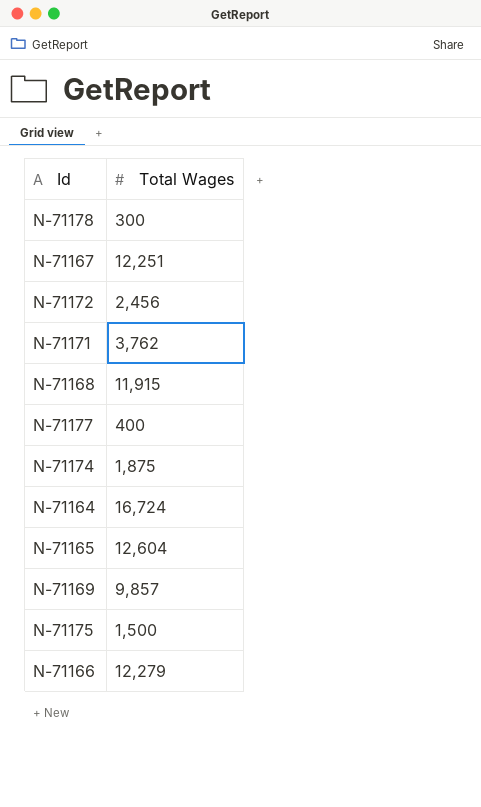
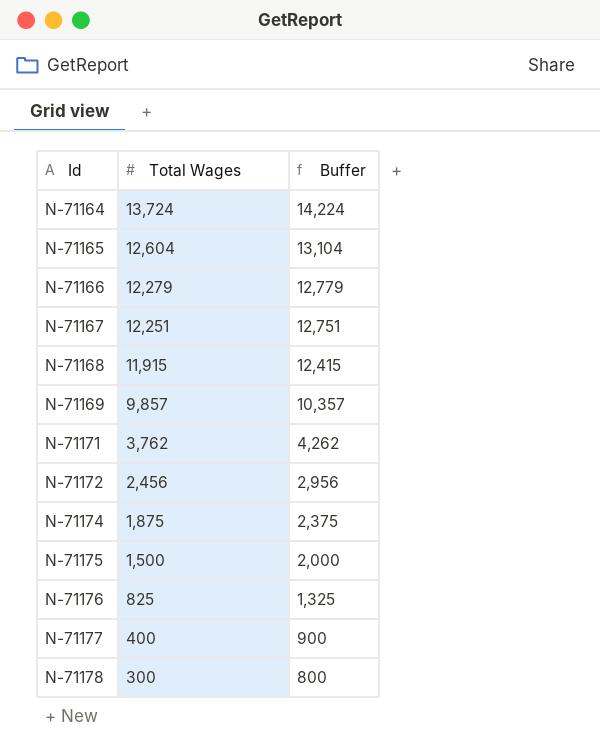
row order: none -> Id ascending
column Buffer | formula: none -> [Total Wages] + 500
N-71164 | Total Wages: 16,724 -> 13,724
row N-71176: none -> 825 | 1,325

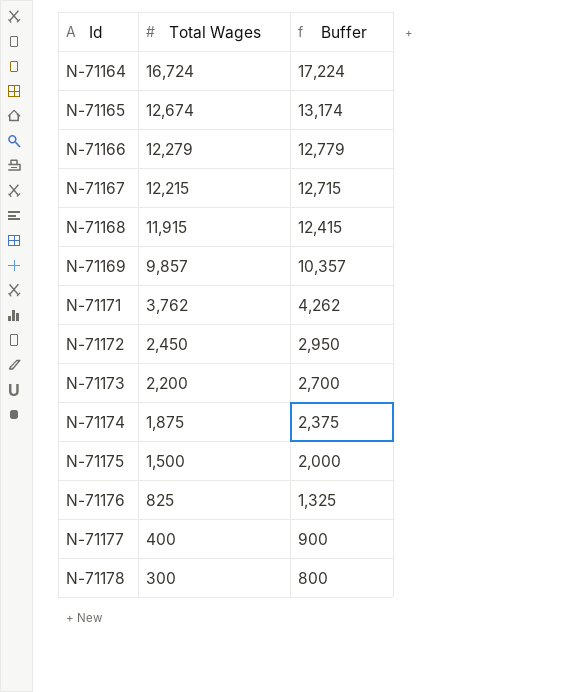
N-71164 | Total Wages: 13,724 -> 16,724
N-71164 | Buffer: 14,224 -> 17,224
N-71165 | Total Wages: 12,604 -> 12,674
N-71165 | Buffer: 13,104 -> 13,174
N-71167 | Total Wages: 12,251 -> 12,215
N-71167 | Buffer: 12,751 -> 12,715
N-71172 | Total Wages: 2,456 -> 2,450
N-71172 | Buffer: 2,956 -> 2,950
row N-71173: none -> 2,200 | 2,700

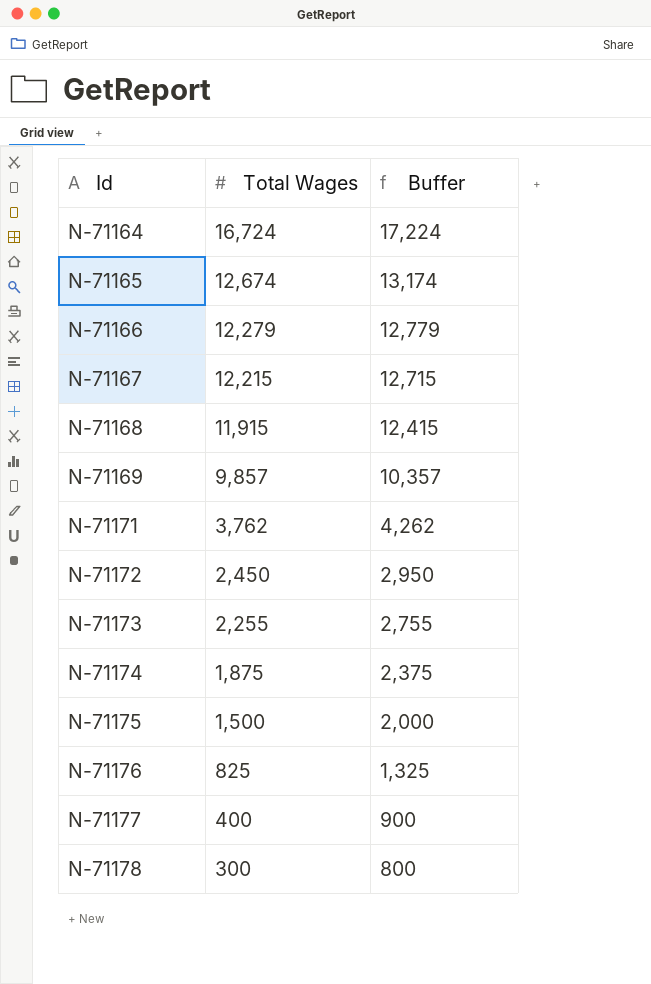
N-71173 | Total Wages: 2,200 -> 2,255
N-71173 | Buffer: 2,700 -> 2,755

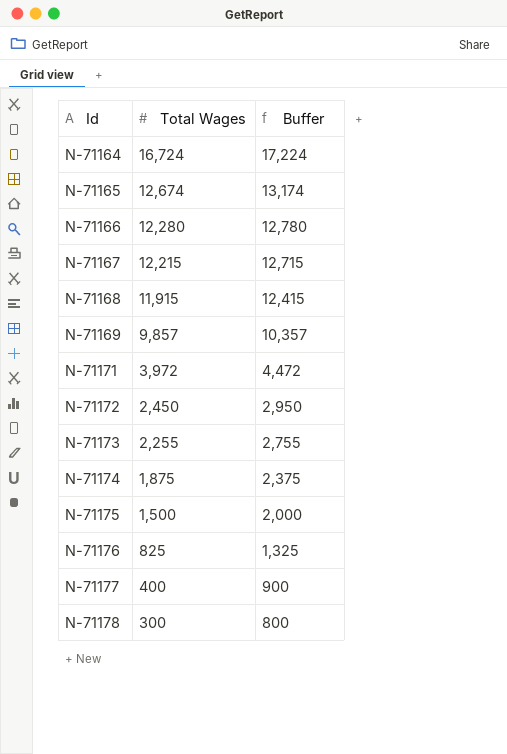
N-71166 | Total Wages: 12,279 -> 12,280
N-71166 | Buffer: 12,779 -> 12,780
N-71171 | Total Wages: 3,762 -> 3,972
N-71171 | Buffer: 4,262 -> 4,472

